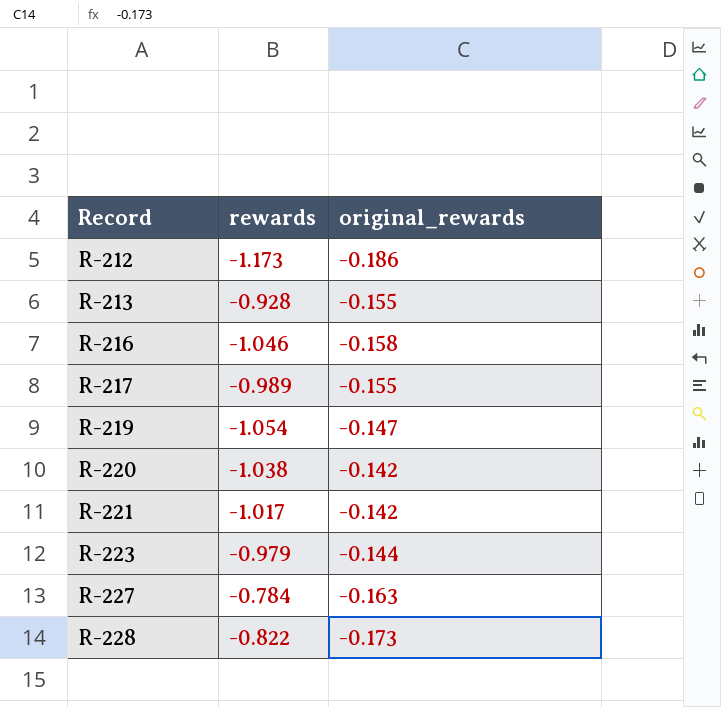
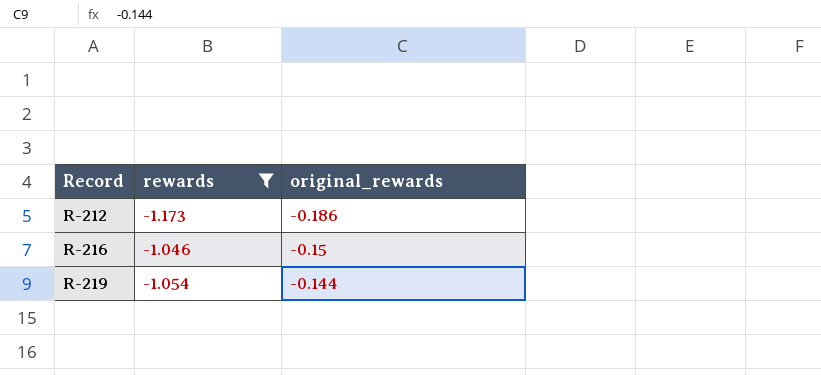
filter: none -> rewards <= -1.046
R-216 | original_rewards: -0.158 -> -0.15
R-219 | original_rewards: -0.147 -> -0.144

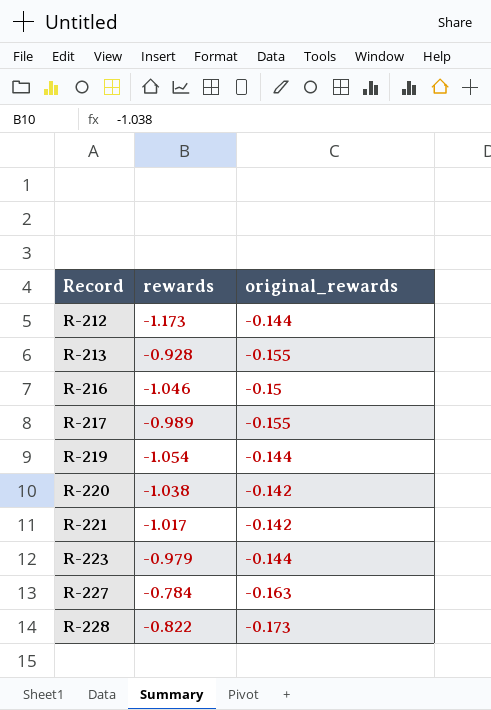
filter: rewards <= -1.046 -> none
R-212 | original_rewards: -0.186 -> -0.144

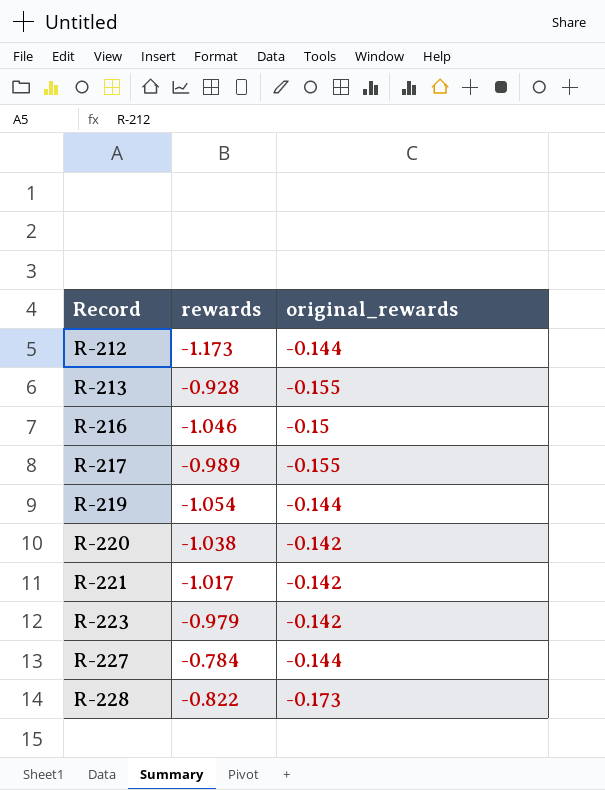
R-223 | original_rewards: -0.144 -> -0.142
R-227 | original_rewards: -0.163 -> -0.144

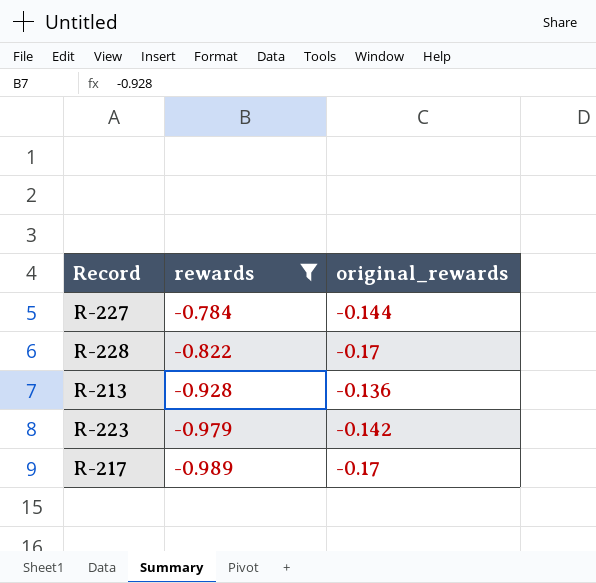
filter: none -> rewards >= -0.989
row order: Record ascending -> rewards descending
R-228 | original_rewards: -0.173 -> -0.17
R-213 | original_rewards: -0.155 -> -0.136
R-217 | original_rewards: -0.155 -> -0.17

